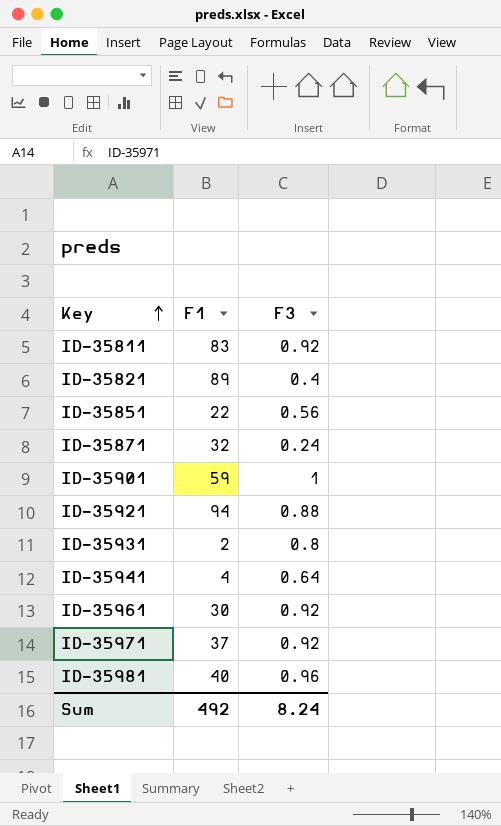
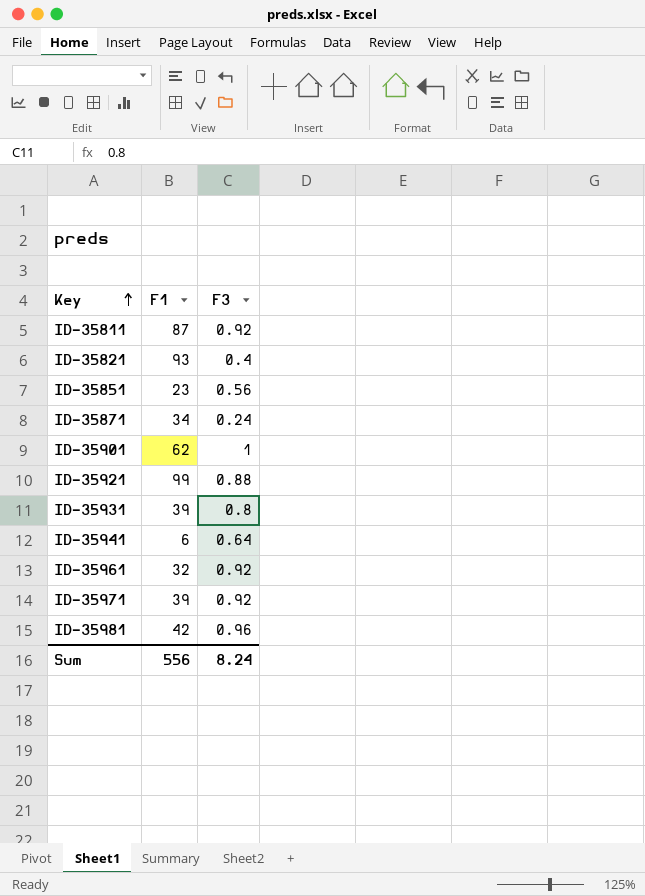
ID-35811 | F1: 83 -> 87
ID-35821 | F1: 89 -> 93
ID-35851 | F1: 22 -> 23
ID-35871 | F1: 32 -> 34
ID-35901 | F1: 59 -> 62
ID-35921 | F1: 94 -> 99
ID-35931 | F1: 2 -> 39
ID-35941 | F1: 4 -> 6
ID-35961 | F1: 30 -> 32
ID-35971 | F1: 37 -> 39
ID-35981 | F1: 40 -> 42
Sum | F1: 492 -> 556

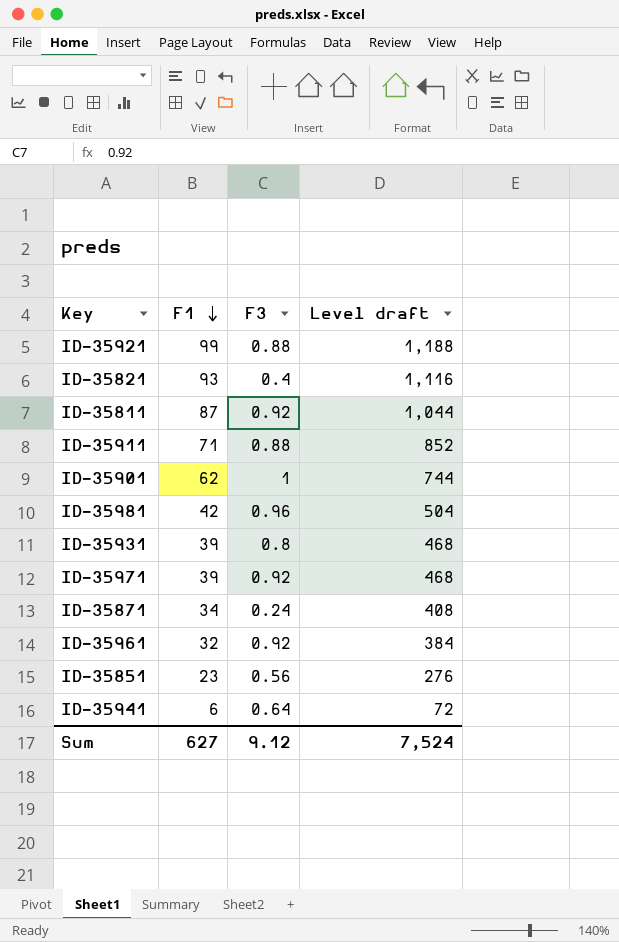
row order: Key ascending -> F1 descending
column Level draft | formula: none -> [F1] * 12
row ID-35911: none -> 71 | 0.88 | 852
Sum | F1: 556 -> 627
Sum | F3: 8.24 -> 9.12

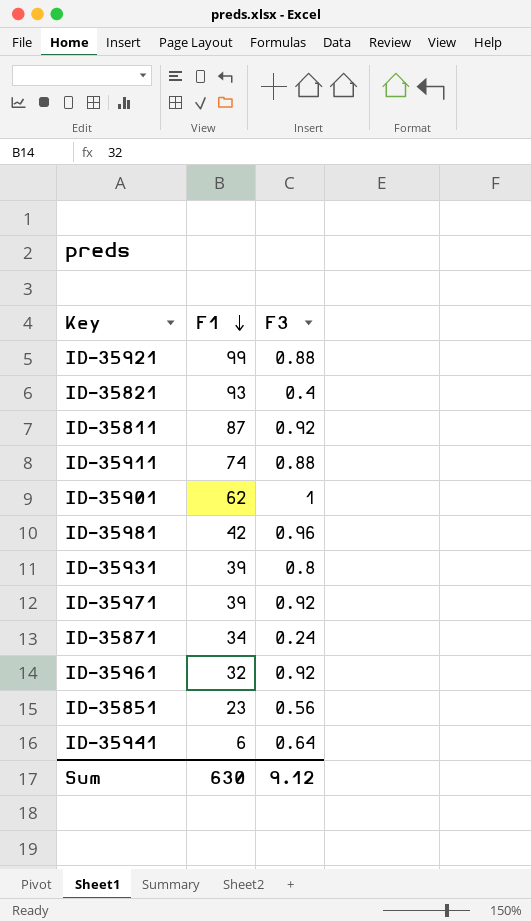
column Level draft | formula: [F1] * 12 -> none
ID-35911 | F1: 71 -> 74
Sum | F1: 627 -> 630

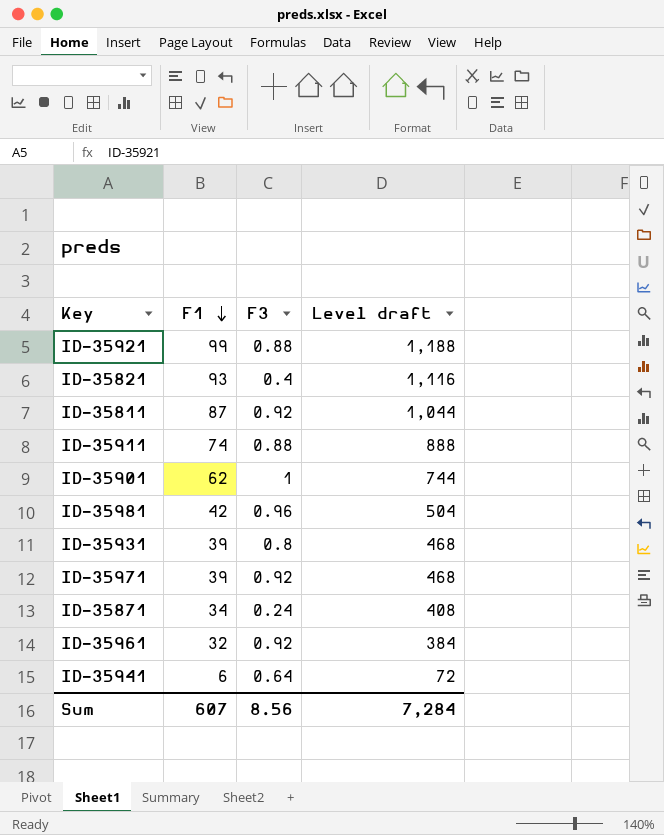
column Level draft | formula: none -> [F1] * 12
row ID-35851: 23 | 0.56 -> none
Sum | F1: 630 -> 607
Sum | F3: 9.12 -> 8.56

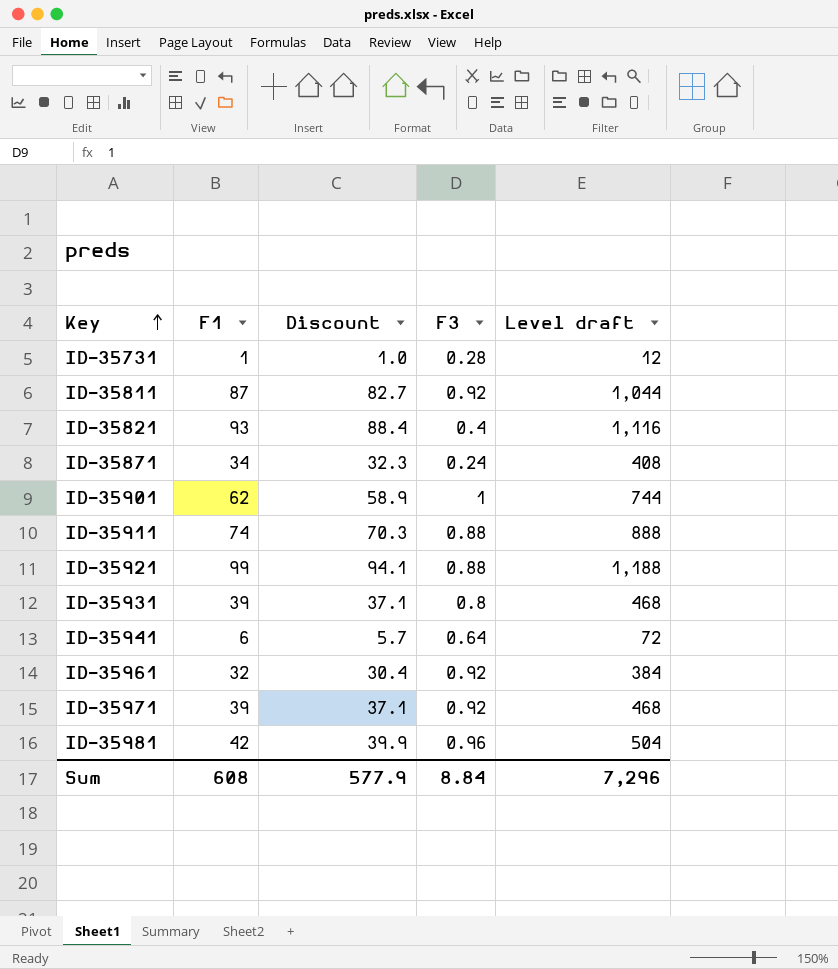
row order: F1 descending -> Key ascending
column Discount | formula: none -> [F1] * 0.95
row ID-35731: none -> 1 | 1.0 | 0.28 | 12
Sum | F1: 607 -> 608
Sum | F3: 8.56 -> 8.84
Sum | Level draft: 7,284 -> 7,296

